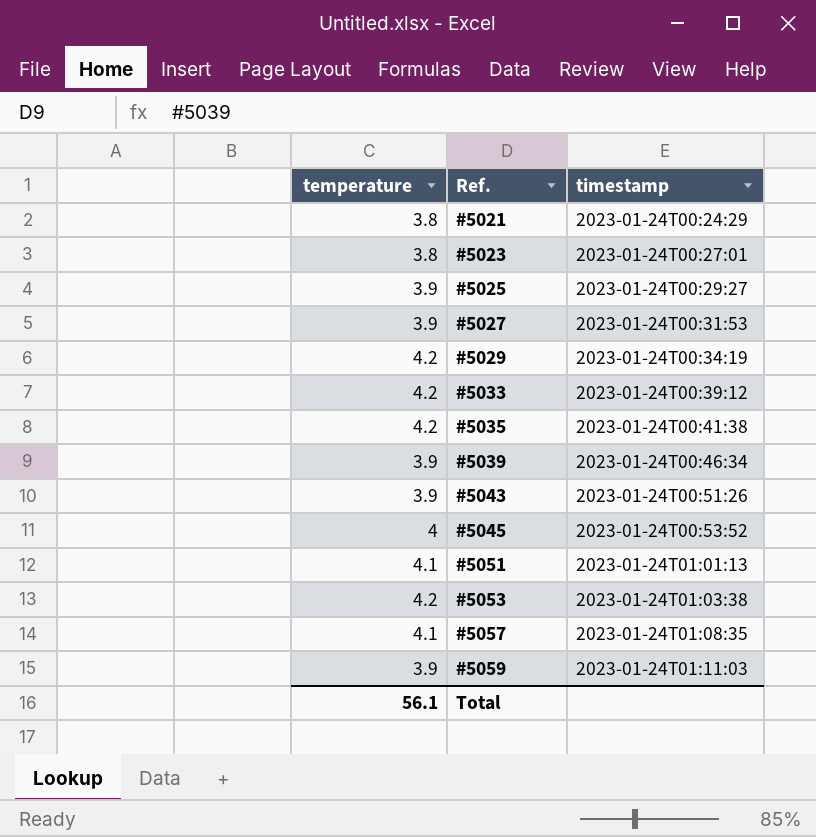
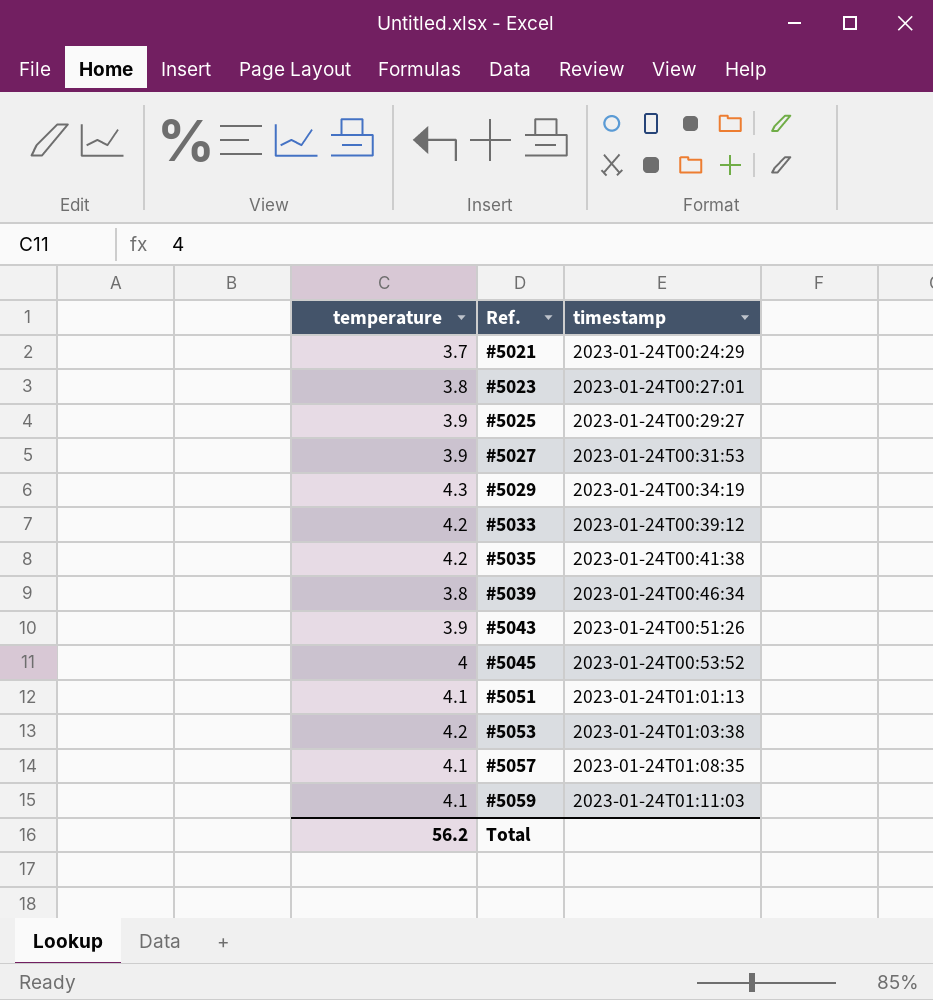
#5021 | temperature: 3.8 -> 3.7
#5029 | temperature: 4.2 -> 4.3
#5039 | temperature: 3.9 -> 3.8
#5059 | temperature: 3.9 -> 4.1
Total | temperature: 56.1 -> 56.2

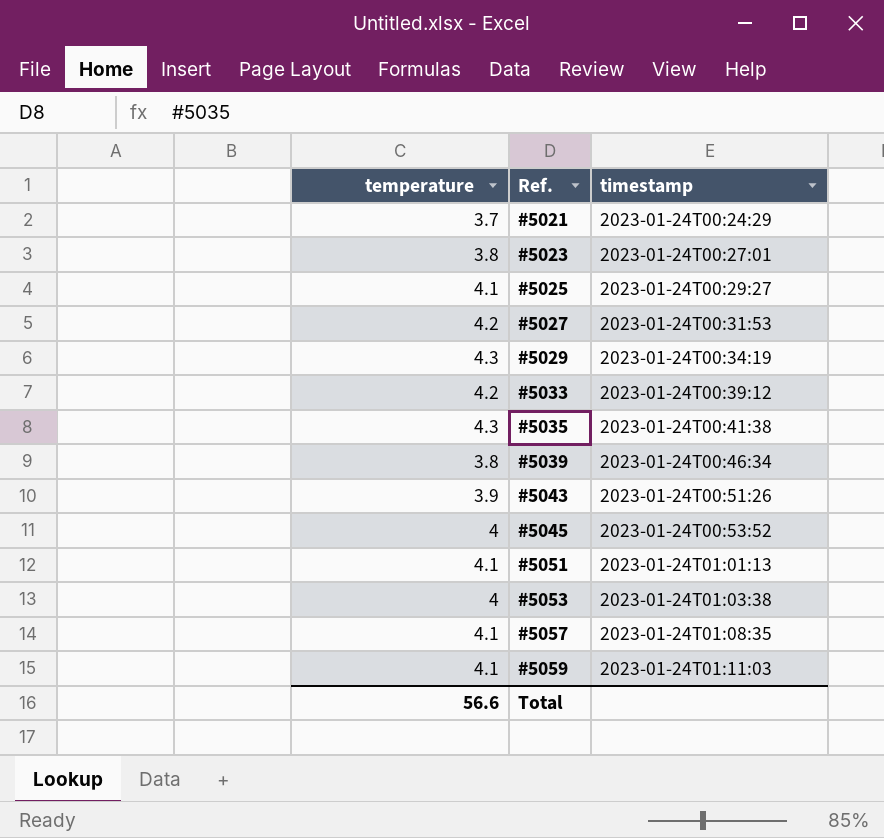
#5025 | temperature: 3.9 -> 4.1
#5027 | temperature: 3.9 -> 4.2
#5035 | temperature: 4.2 -> 4.3
#5053 | temperature: 4.2 -> 4
Total | temperature: 56.2 -> 56.6

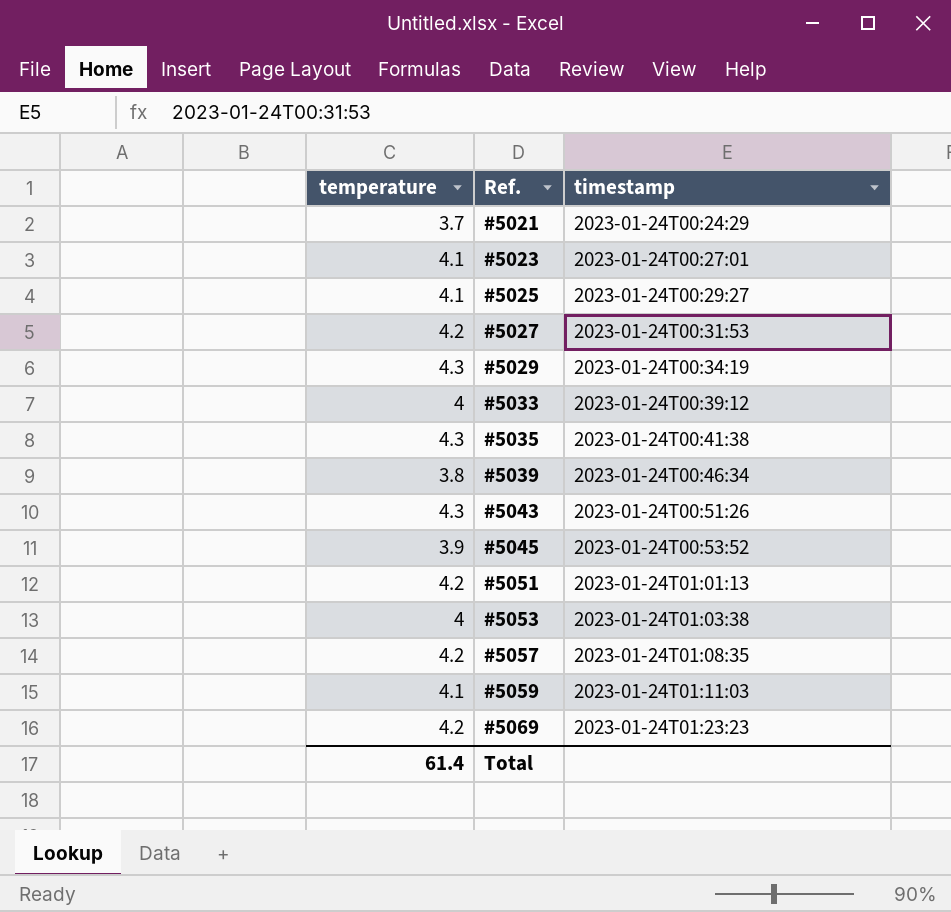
#5023 | temperature: 3.8 -> 4.1
#5033 | temperature: 4.2 -> 4
#5043 | temperature: 3.9 -> 4.3
#5045 | temperature: 4 -> 3.9
#5051 | temperature: 4.1 -> 4.2
#5057 | temperature: 4.1 -> 4.2
row #5069: none -> 4.2 | 2023-01-24T01:23:23
Total | temperature: 56.6 -> 61.4

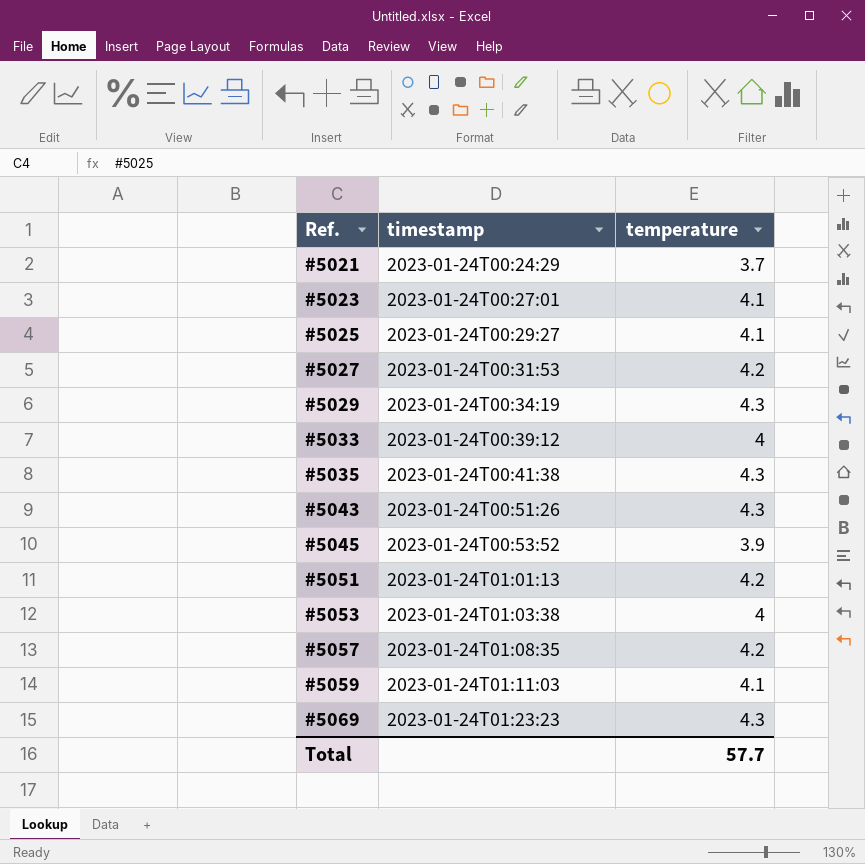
column temperature | position: 1 -> 3
row #5039: 3.8 | 2023-01-24T00:46:34 -> none
#5069 | temperature: 4.2 -> 4.3
Total | temperature: 61.4 -> 57.7

